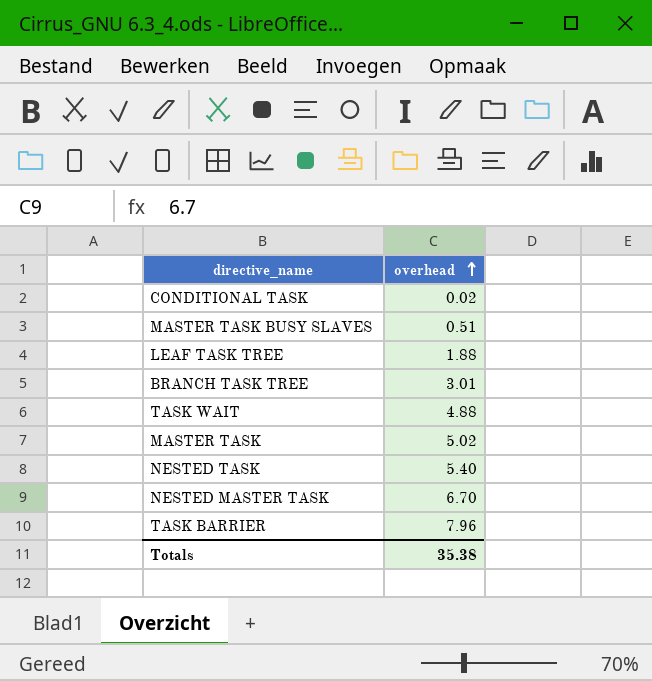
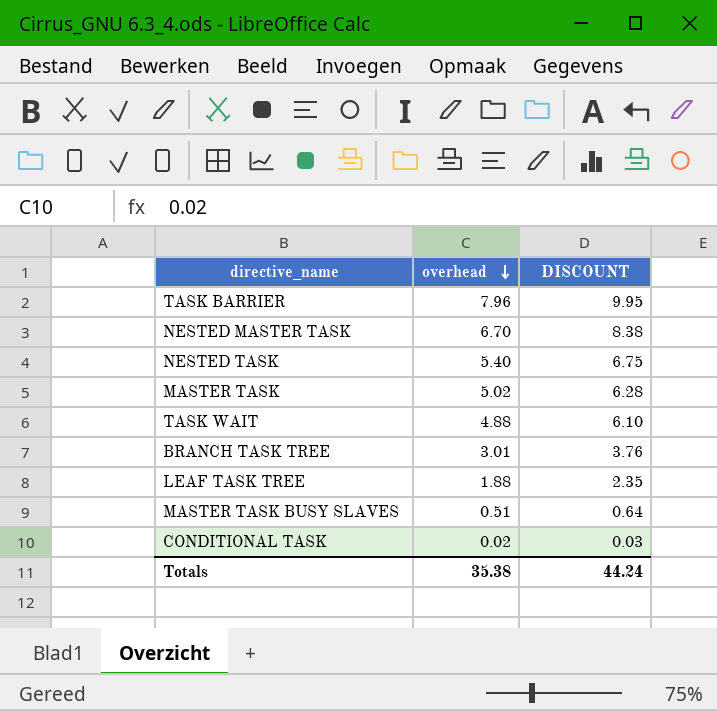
row order: overhead ascending -> overhead descending
column DISCOUNT | formula: none -> [overhead] * 1.25

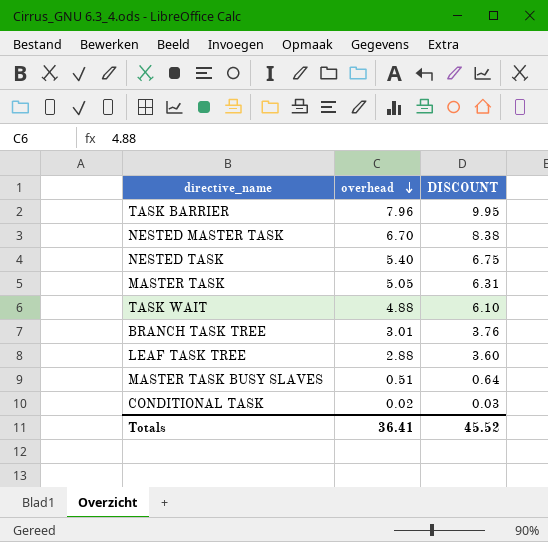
MASTER TASK | overhead: 5.02 -> 5.05
MASTER TASK | DISCOUNT: 6.28 -> 6.31
LEAF TASK TREE | overhead: 1.88 -> 2.88
LEAF TASK TREE | DISCOUNT: 2.35 -> 3.60
Totals | overhead: 35.38 -> 36.41
Totals | DISCOUNT: 44.24 -> 45.52

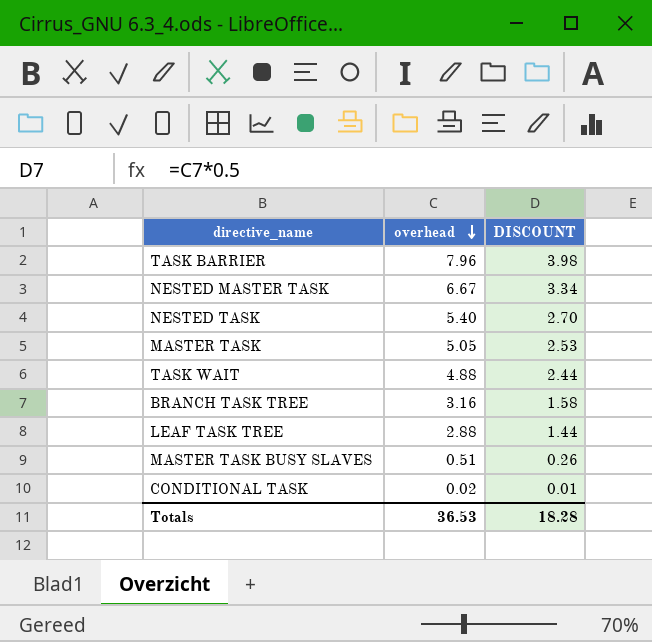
column DISCOUNT | formula: [overhead] * 1.25 -> [overhead] * 0.5
NESTED MASTER TASK | overhead: 6.70 -> 6.67
BRANCH TASK TREE | overhead: 3.01 -> 3.16
Totals | overhead: 36.41 -> 36.53
Totals | DISCOUNT: 45.52 -> 18.28

